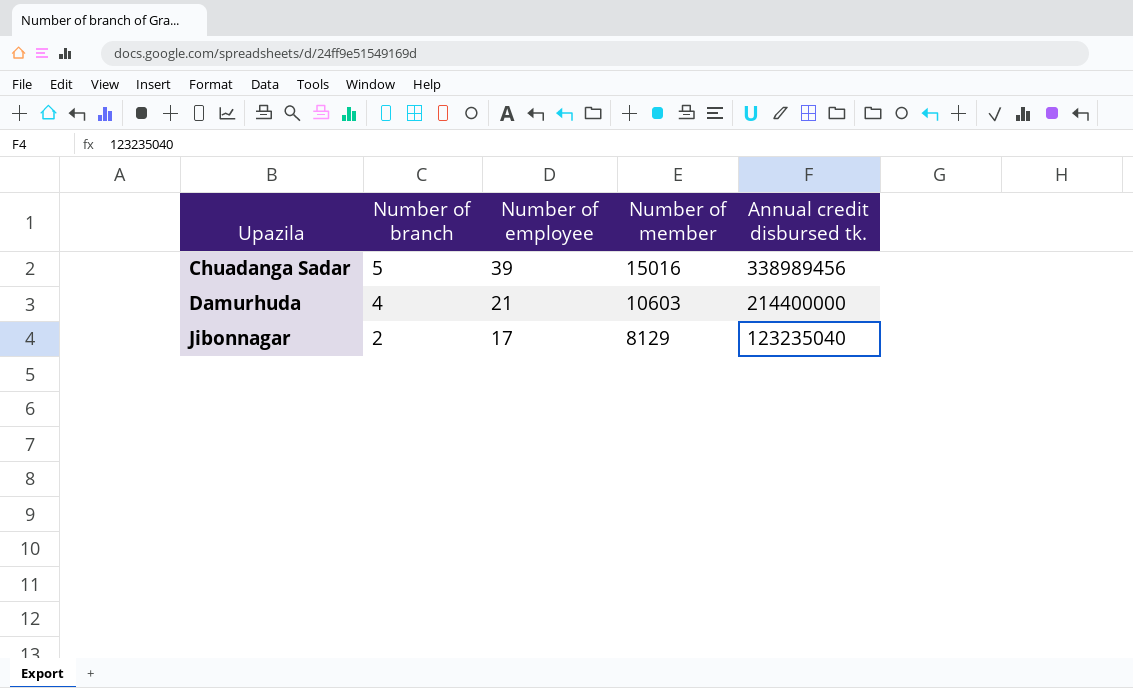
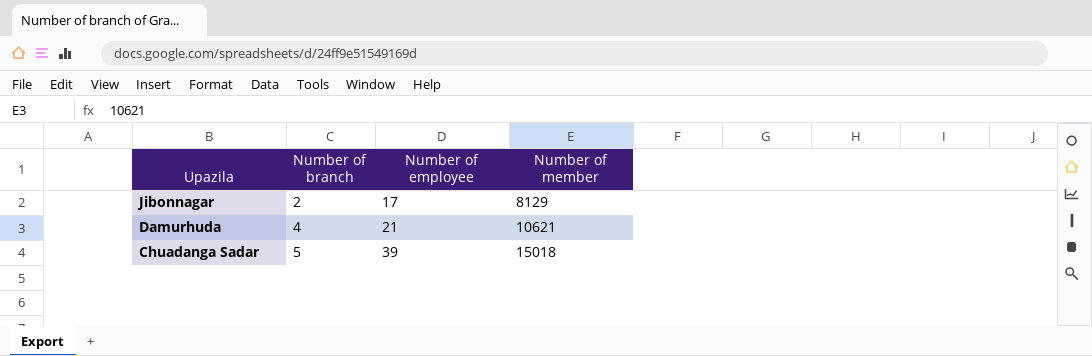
row order: Upazila ascending -> Upazila descending
column Annual credit disbursed tk. | position: 5 -> none
Damurhuda | Number of member: 10603 -> 10621
Chuadanga Sadar | Number of member: 15016 -> 15018

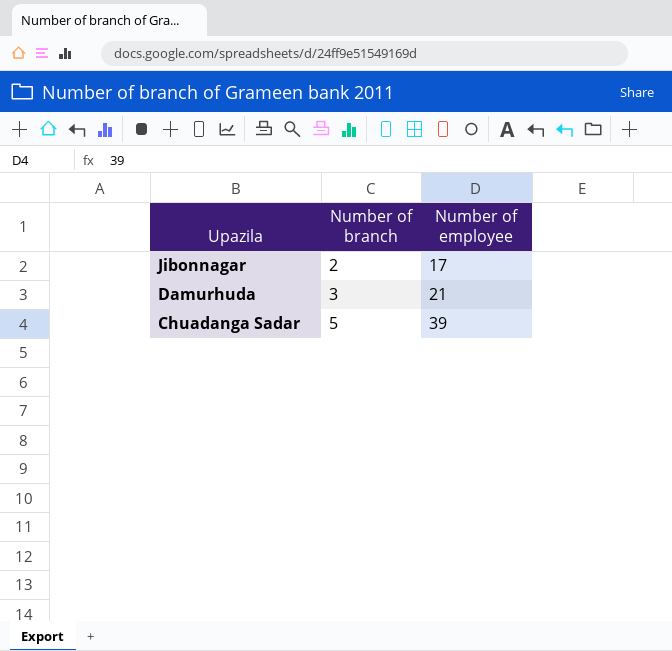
column Number of member | position: 4 -> none
Damurhuda | Number of branch: 4 -> 3

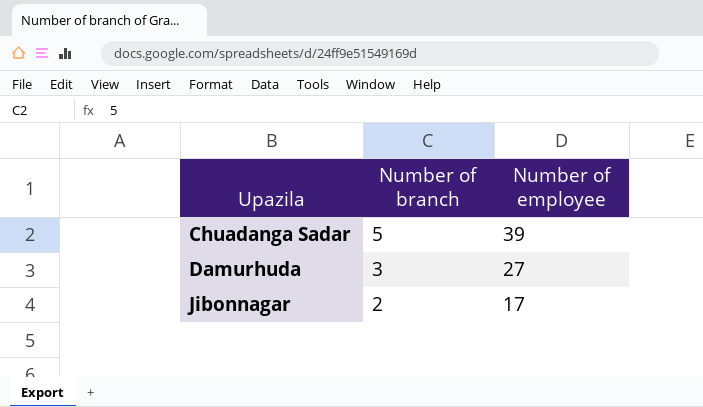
row order: Upazila descending -> Upazila ascending
Damurhuda | Number of employee: 21 -> 27

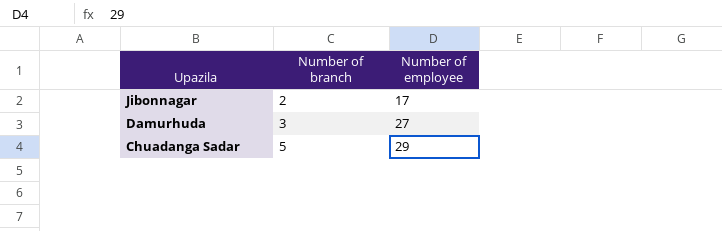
row order: Upazila ascending -> Upazila descending
Chuadanga Sadar | Number of employee: 39 -> 29

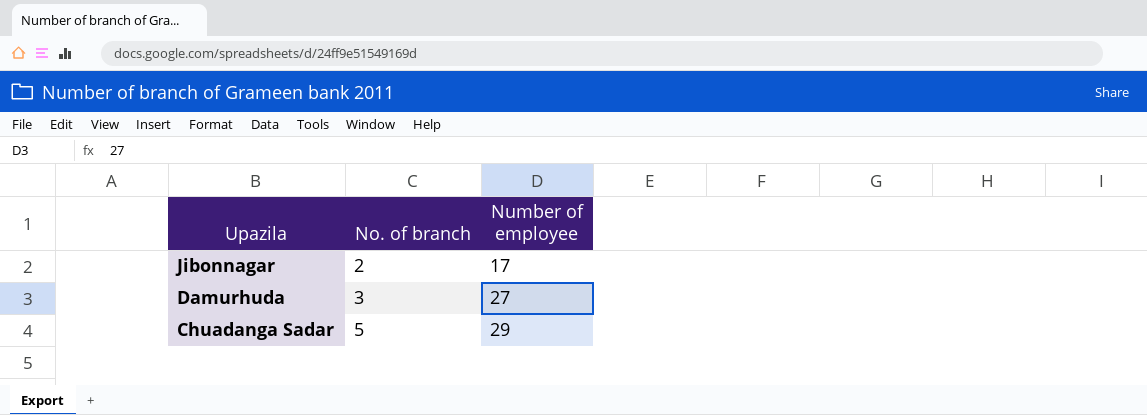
column name: Number of branch -> No. of branch

